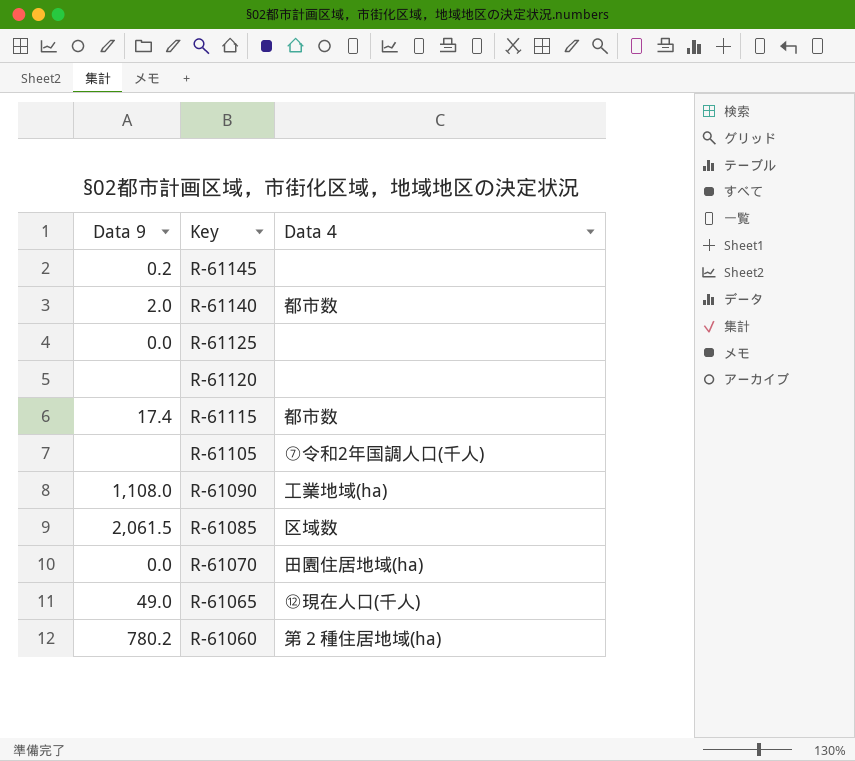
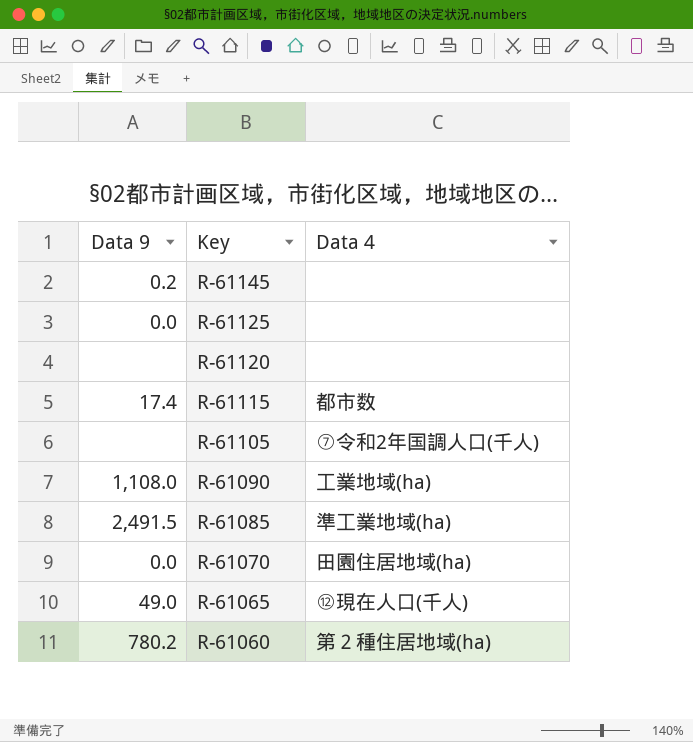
row R-61140: 2.0 | 都市数 -> none
R-61085 | Data 9: 2,061.5 -> 2,491.5
R-61085 | Data 4: 区域数 -> 準工業地域(ha)

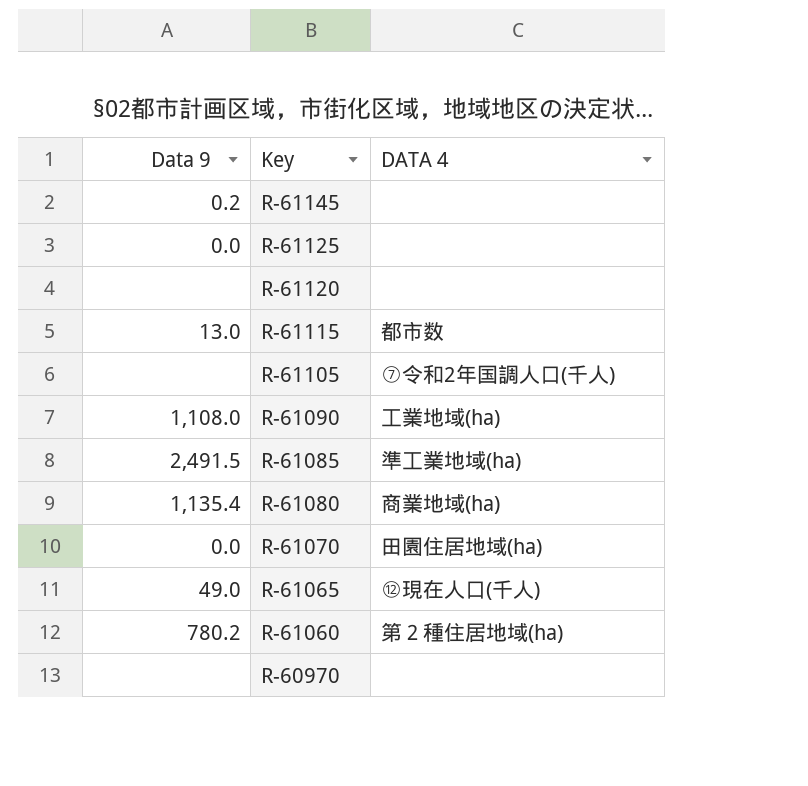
column name: Data 4 -> DATA 4
R-61115 | Data 9: 17.4 -> 13.0
row R-61080: none -> 1,135.4 | 商業地域(ha)
row R-60970: none -> none | none

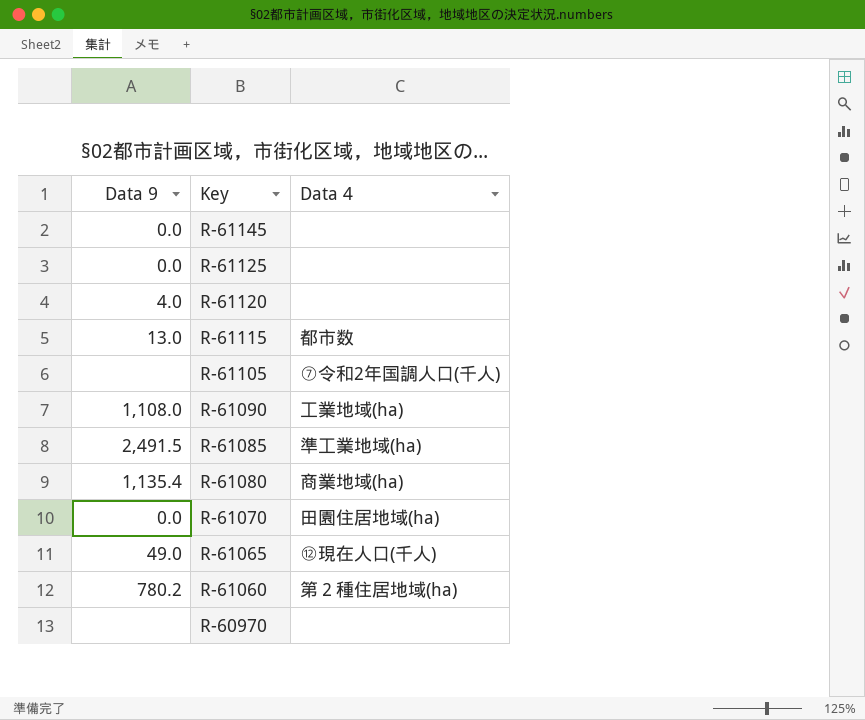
column name: DATA 4 -> Data 4
R-61145 | Data 9: 0.2 -> 0.0
R-61120 | Data 9: none -> 4.0

